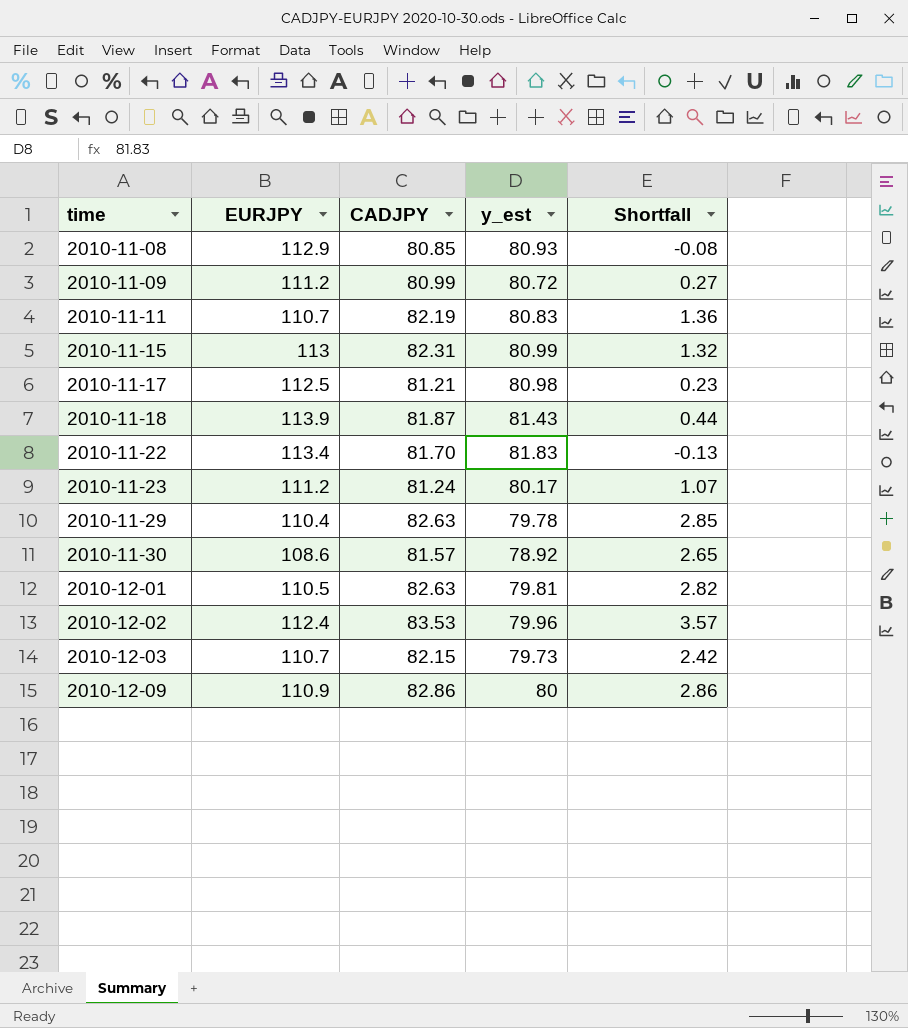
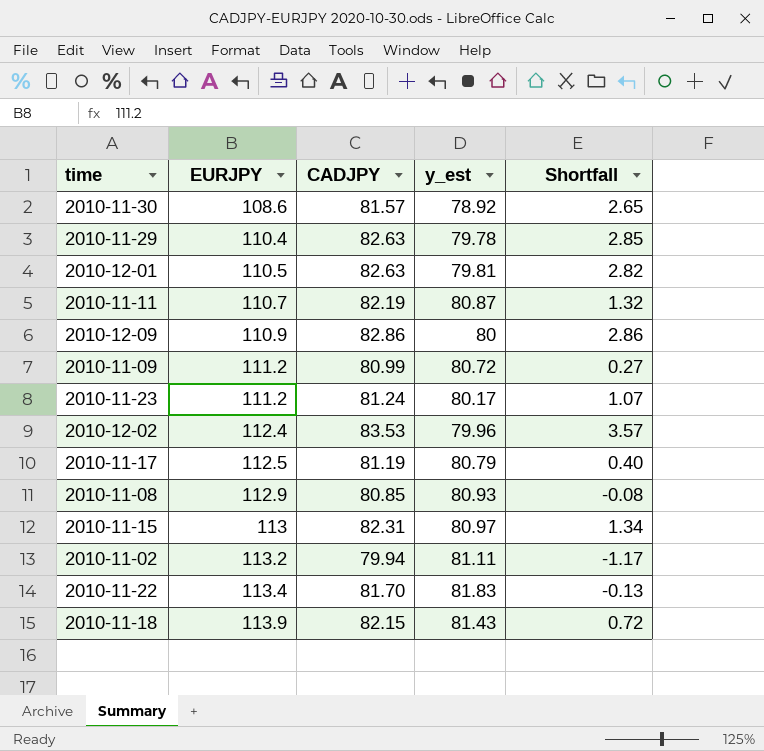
row order: time ascending -> EURJPY ascending
row 2010-12-03: 110.7 | 82.15 | 79.73 | 2.42 -> none
2010-11-11 | y_est: 80.83 -> 80.87
2010-11-11 | Shortfall: 1.36 -> 1.32
2010-11-17 | CADJPY: 81.21 -> 81.19
2010-11-17 | y_est: 80.98 -> 80.79
2010-11-17 | Shortfall: 0.23 -> 0.40
2010-11-15 | y_est: 80.99 -> 80.97
2010-11-15 | Shortfall: 1.32 -> 1.34
row 2010-11-02: none -> 113.2 | 79.94 | 81.11 | -1.17
2010-11-18 | CADJPY: 81.87 -> 82.15
2010-11-18 | Shortfall: 0.44 -> 0.72

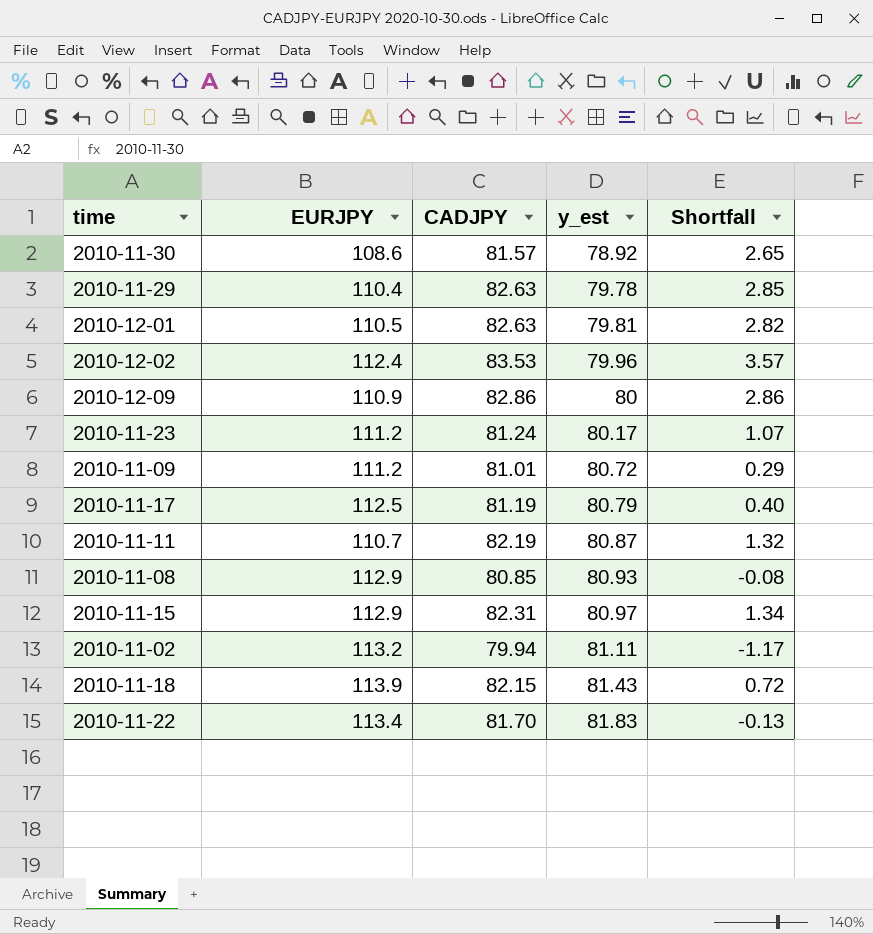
row order: EURJPY ascending -> y_est ascending
2010-11-09 | CADJPY: 80.99 -> 81.01
2010-11-09 | Shortfall: 0.27 -> 0.29
2010-11-15 | EURJPY: 113 -> 112.9

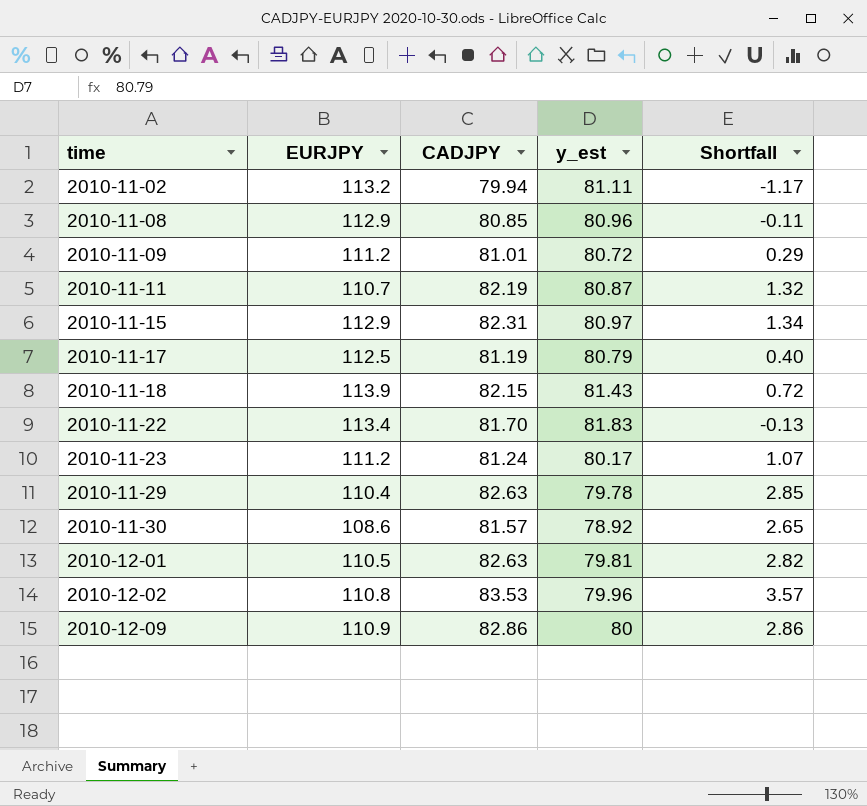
row order: y_est ascending -> time ascending
2010-11-08 | y_est: 80.93 -> 80.96
2010-11-08 | Shortfall: -0.08 -> -0.11
2010-12-02 | EURJPY: 112.4 -> 110.8

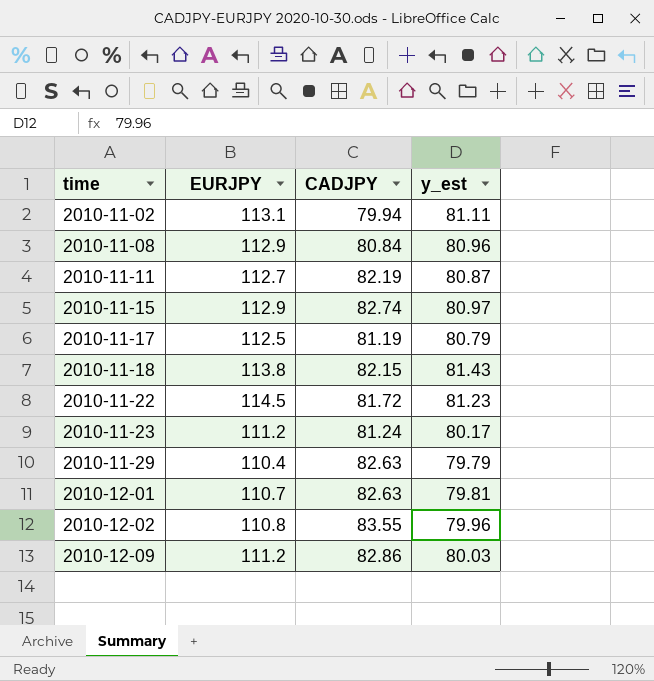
column Shortfall | formula: [CADJPY] - [y_est] -> none
row 2010-11-09: 111.2 | 81.01 | 80.72 | 0.29 -> none
row 2010-11-30: 108.6 | 81.57 | 78.92 | 2.65 -> none
2010-11-02 | EURJPY: 113.2 -> 113.1
2010-11-08 | CADJPY: 80.85 -> 80.84
2010-11-11 | EURJPY: 110.7 -> 112.7
2010-11-15 | CADJPY: 82.31 -> 82.74
2010-11-18 | EURJPY: 113.9 -> 113.8
2010-11-22 | EURJPY: 113.4 -> 114.5
2010-11-22 | CADJPY: 81.70 -> 81.72
2010-11-22 | y_est: 81.83 -> 81.23
2010-11-29 | y_est: 79.78 -> 79.79
2010-12-01 | EURJPY: 110.5 -> 110.7
2010-12-02 | CADJPY: 83.53 -> 83.55
2010-12-09 | EURJPY: 110.9 -> 111.2
2010-12-09 | y_est: 80 -> 80.03

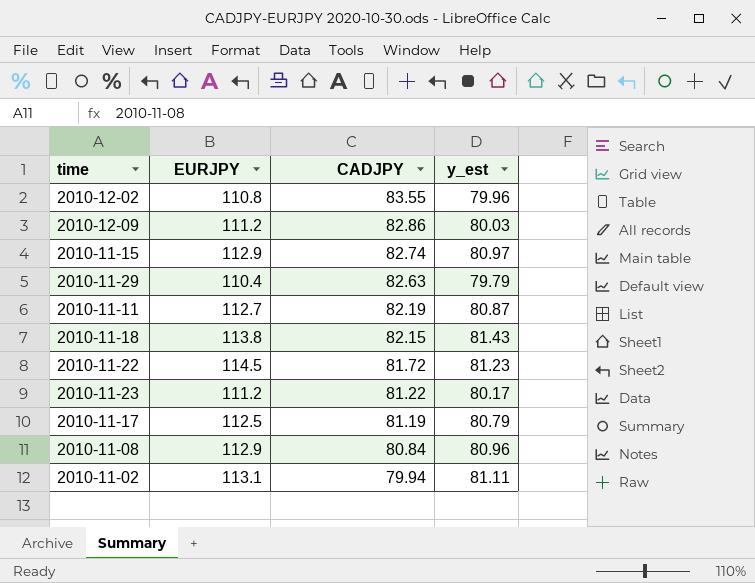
row order: time ascending -> CADJPY descending
row 2010-12-01: 110.7 | 82.63 | 79.81 -> none
2010-11-23 | CADJPY: 81.24 -> 81.22

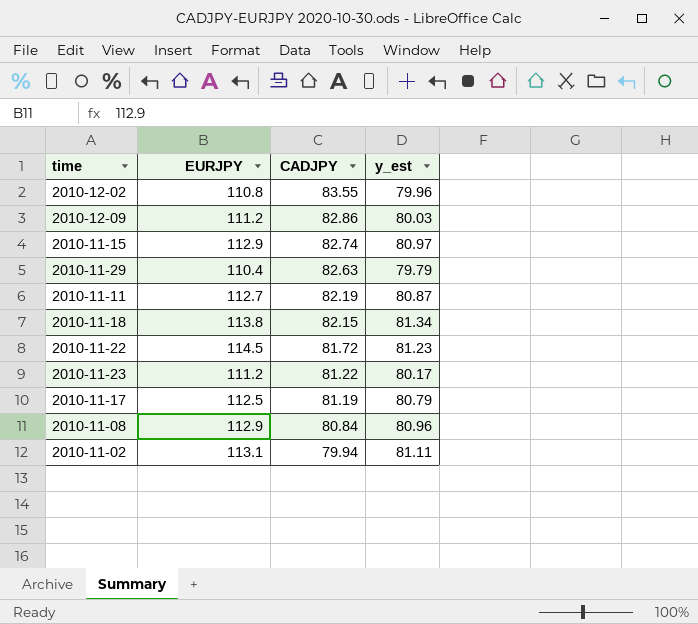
2010-11-18 | y_est: 81.43 -> 81.34

